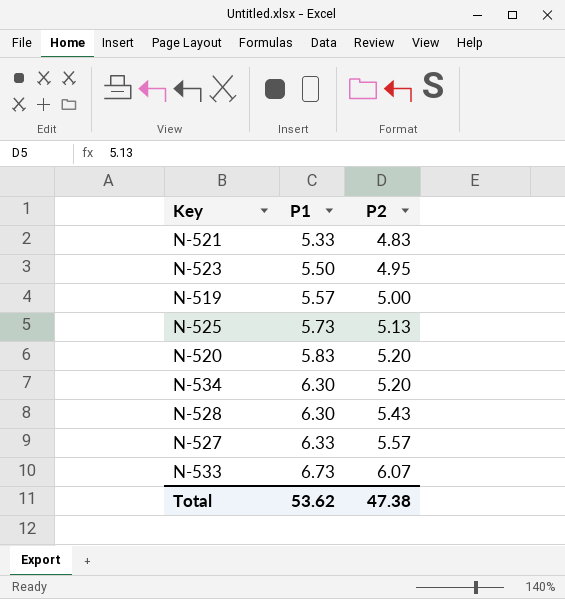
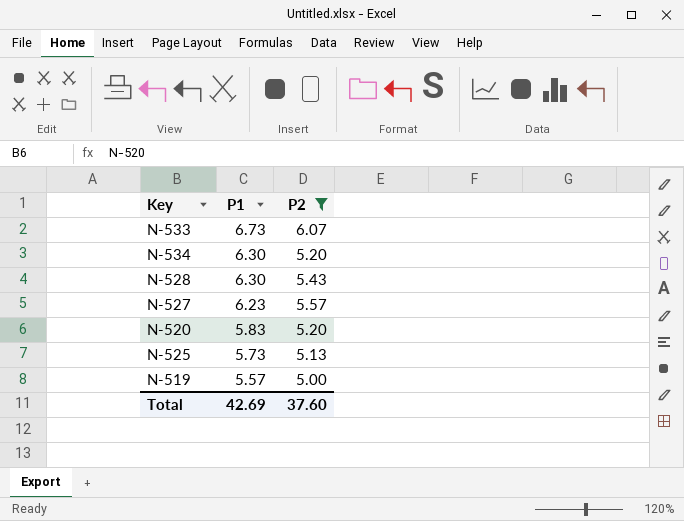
filter: none -> P2 >= 5.00
row order: P1 ascending -> P1 descending
N-527 | P1: 6.33 -> 6.23
Total | P1: 53.62 -> 42.69
Total | P2: 47.38 -> 37.60

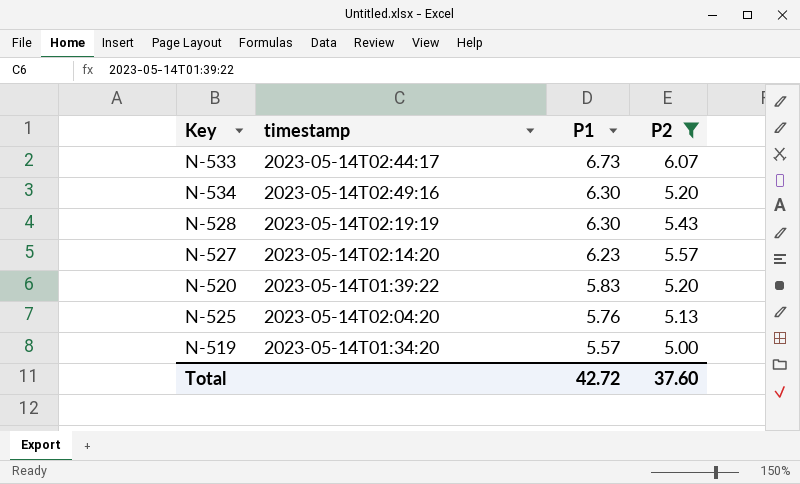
column timestamp | position: none -> 2
N-525 | P1: 5.73 -> 5.76
Total | P1: 42.69 -> 42.72

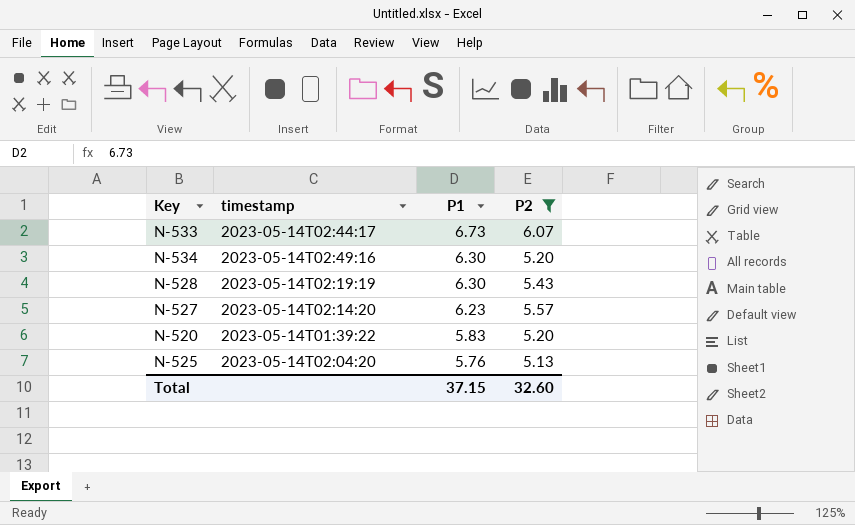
row N-519: 2023-05-14T01:34:20 | 5.57 | 5.00 -> none
Total | P1: 42.72 -> 37.15
Total | P2: 37.60 -> 32.60

